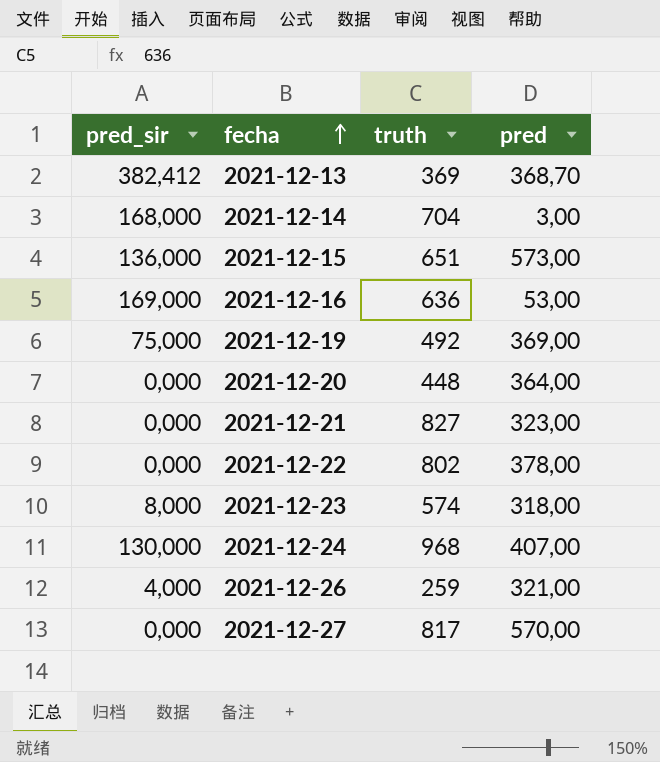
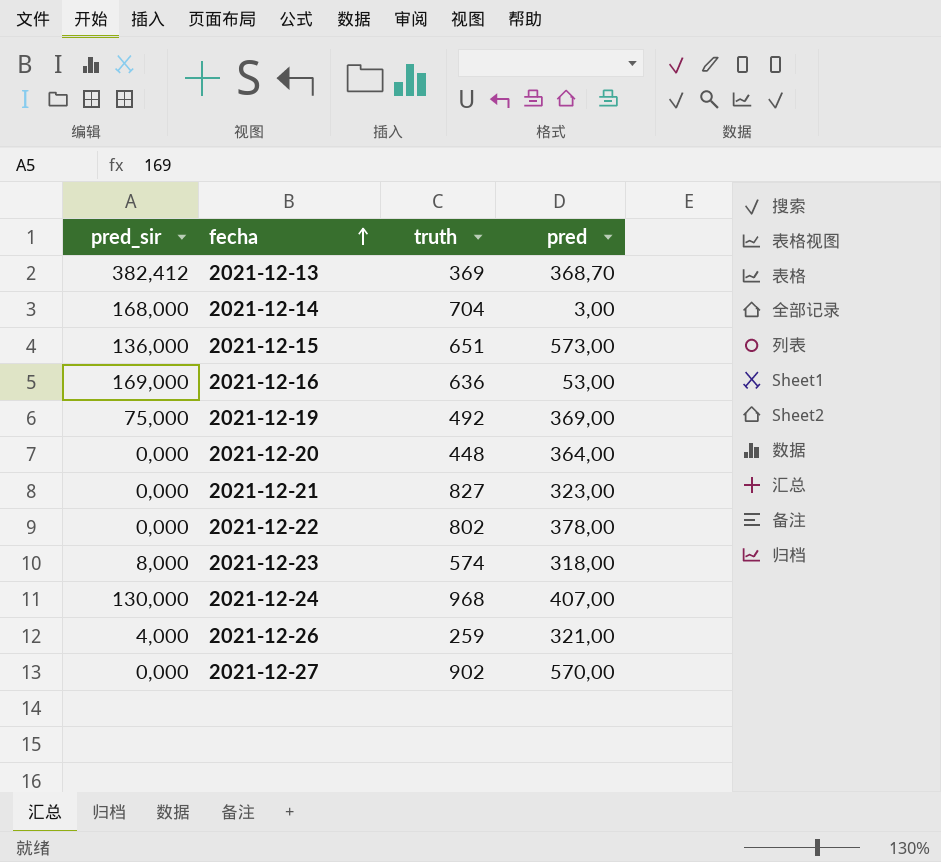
2021-12-27 | truth: 817 -> 902

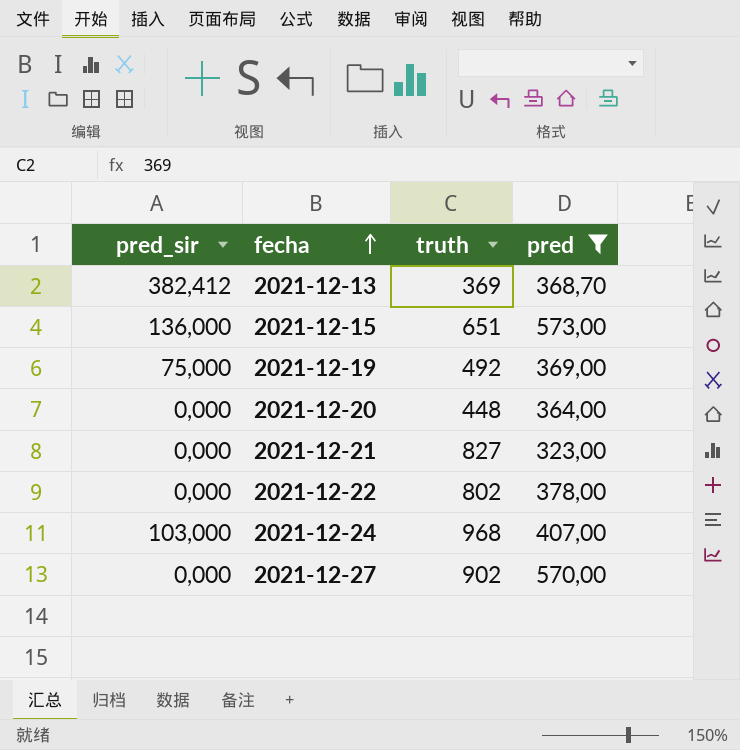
filter: none -> pred >= 323,00
2021-12-24 | pred_sir: 130,000 -> 103,000

